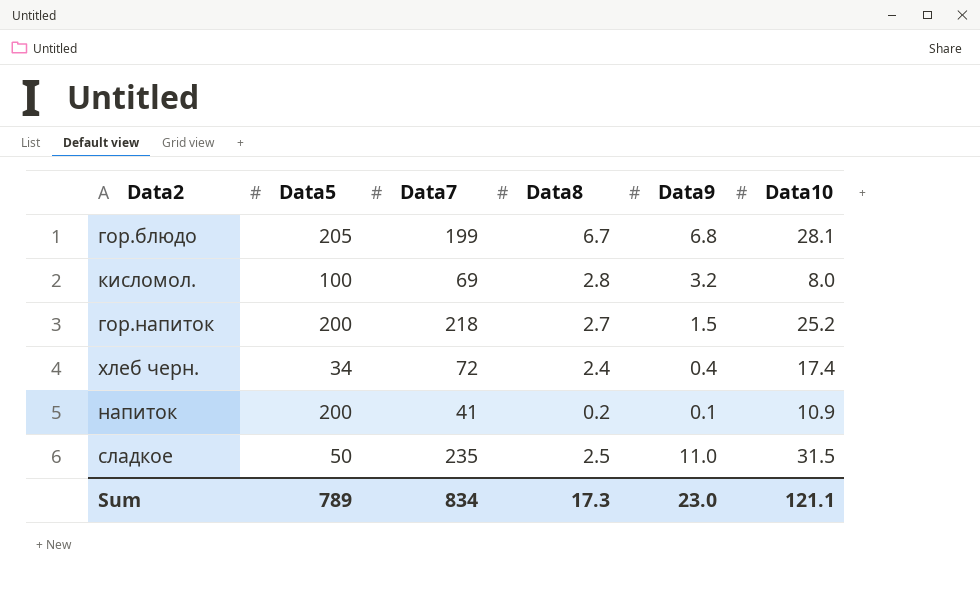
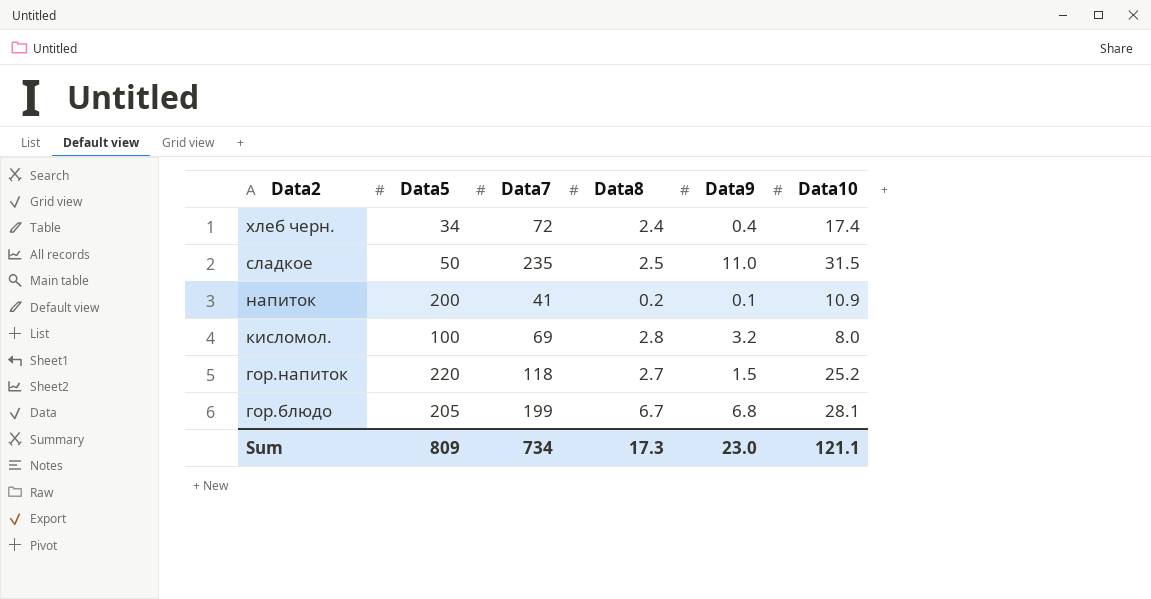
row order: none -> Data2 descending
гор.напиток | Data5: 200 -> 220
гор.напиток | Data7: 218 -> 118
Sum | Data5: 789 -> 809
Sum | Data7: 834 -> 734

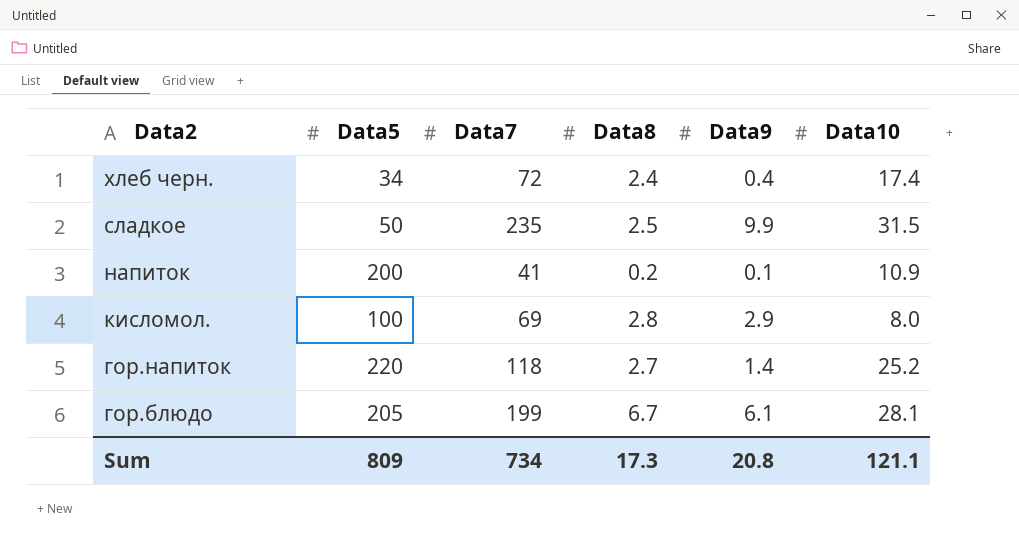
сладкое | Data9: 11.0 -> 9.9
кисломол. | Data9: 3.2 -> 2.9
гор.напиток | Data9: 1.5 -> 1.4
гор.блюдо | Data9: 6.8 -> 6.1
Sum | Data9: 23.0 -> 20.8

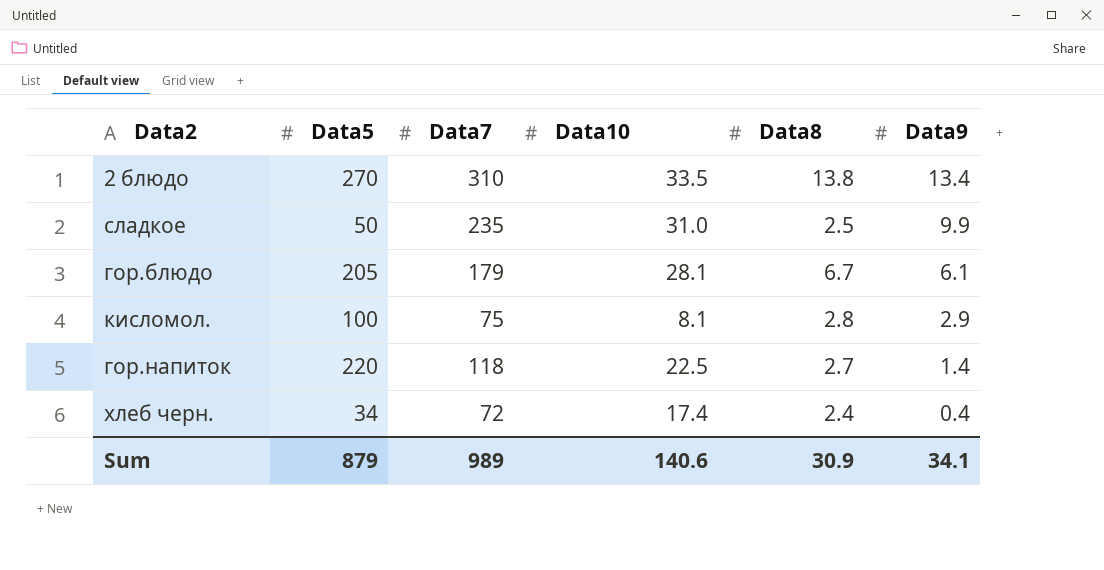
row order: Data2 descending -> Data9 descending
column Data10 | position: 6 -> 4
row напиток: 200 | 41 | 0.2 | 0.1 | 10.9 -> none
row 2 блюдо: none -> 270 | 310 | 33.5 | 13.8 | 13.4
сладкое | Data10: 31.5 -> 31.0
гор.блюдо | Data7: 199 -> 179
кисломол. | Data7: 69 -> 75
кисломол. | Data10: 8.0 -> 8.1
гор.напиток | Data10: 25.2 -> 22.5
Sum | Data5: 809 -> 879
Sum | Data7: 734 -> 989
Sum | Data10: 121.1 -> 140.6
Sum | Data8: 17.3 -> 30.9
Sum | Data9: 20.8 -> 34.1

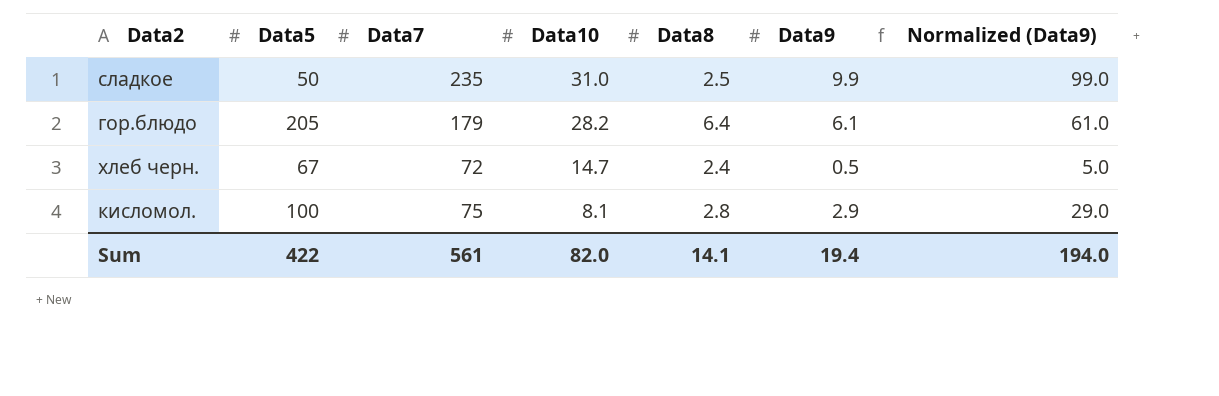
row order: Data9 descending -> Data10 descending
column Normalized (Data9) | formula: none -> [Data9] * 10
row 2 блюдо: 270 | 310 | 33.5 | 13.8 | 13.4 -> none
row гор.напиток: 220 | 118 | 22.5 | 2.7 | 1.4 -> none
гор.блюдо | Data10: 28.1 -> 28.2
гор.блюдо | Data8: 6.7 -> 6.4
хлеб черн. | Data5: 34 -> 67
хлеб черн. | Data10: 17.4 -> 14.7
хлеб черн. | Data9: 0.4 -> 0.5
Sum | Data5: 879 -> 422
Sum | Data7: 989 -> 561
Sum | Data10: 140.6 -> 82.0
Sum | Data8: 30.9 -> 14.1
Sum | Data9: 34.1 -> 19.4

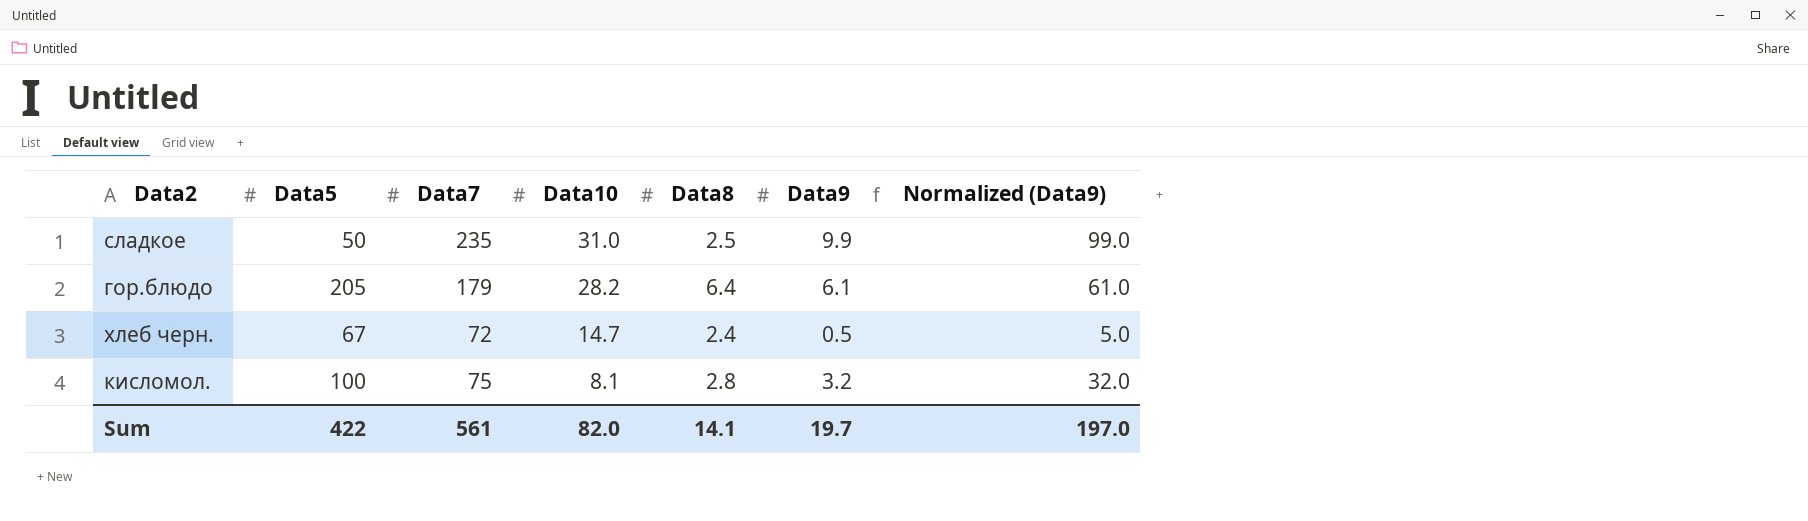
кисломол. | Data9: 2.9 -> 3.2
кисломол. | Normalized (Data9): 29.0 -> 32.0
Sum | Data9: 19.4 -> 19.7
Sum | Normalized (Data9): 194.0 -> 197.0

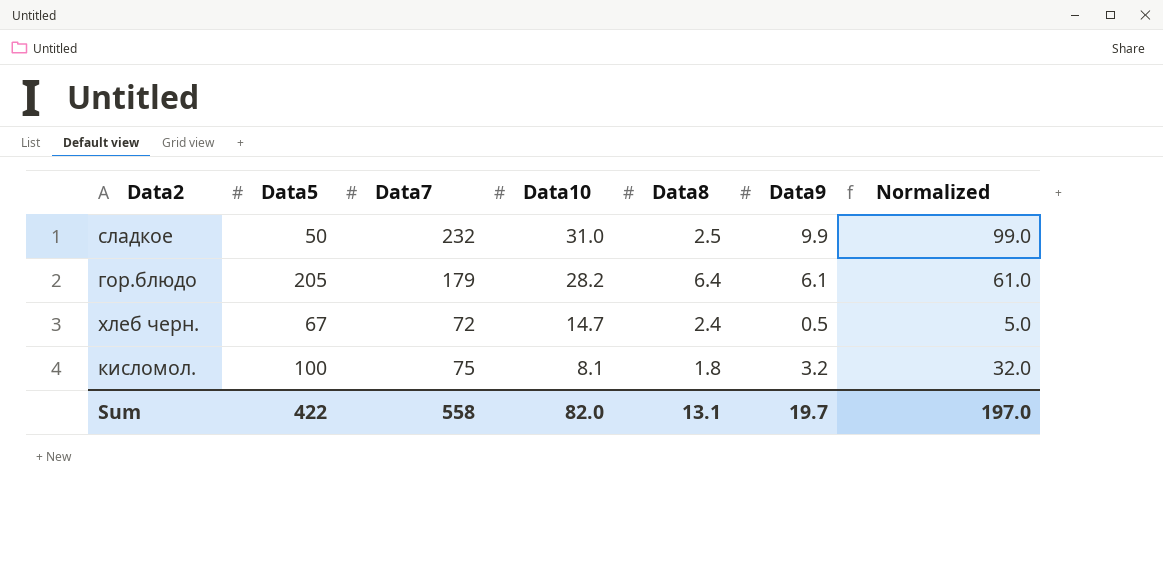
column name: Normalized (Data9) -> Normalized
сладкое | Data7: 235 -> 232
кисломол. | Data8: 2.8 -> 1.8
Sum | Data7: 561 -> 558
Sum | Data8: 14.1 -> 13.1

